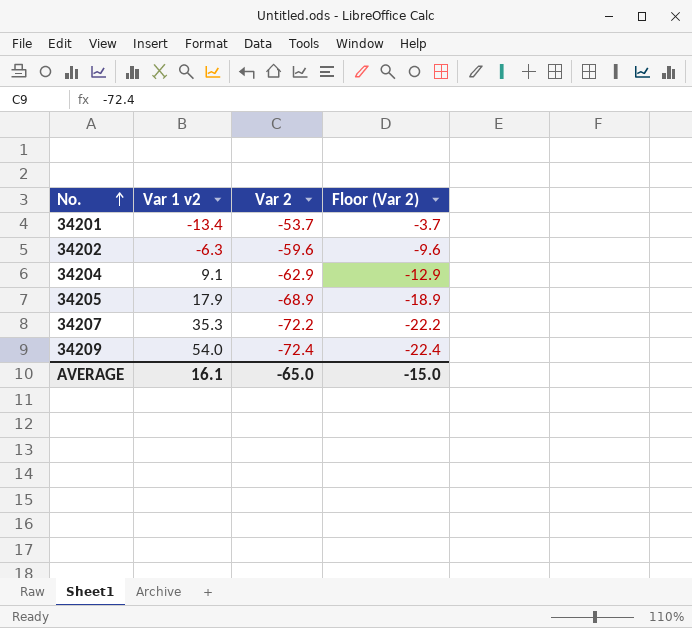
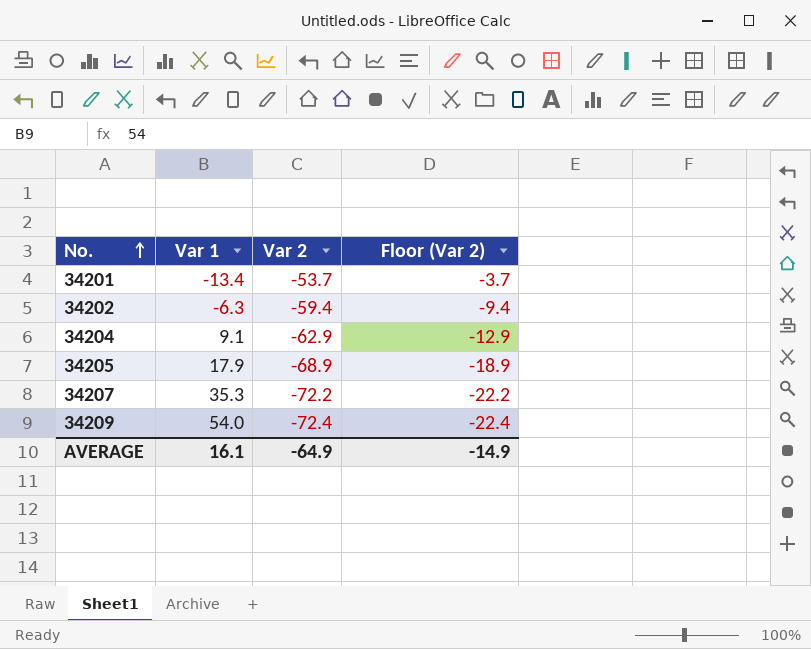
column name: Var 1 v2 -> Var 1
34202 | Var 2: -59.6 -> -59.4
34202 | Floor (Var 2): -9.6 -> -9.4
AVERAGE | Var 2: -65.0 -> -64.9
AVERAGE | Floor (Var 2): -15.0 -> -14.9

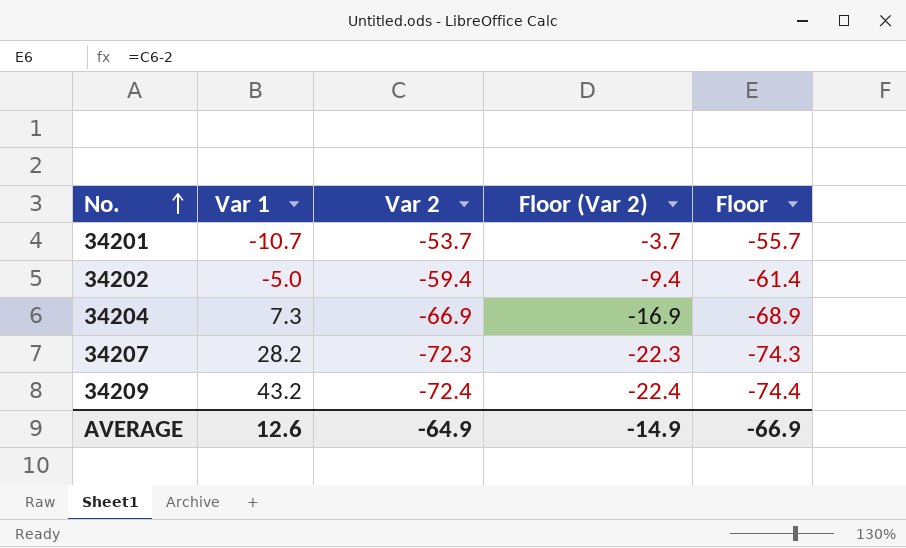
column Floor | formula: none -> [Var 2] - 2
row 34205: 17.9 | -68.9 | -18.9 -> none
34201 | Var 1: -13.4 -> -10.7
34202 | Var 1: -6.3 -> -5.0
34204 | Var 1: 9.1 -> 7.3
34204 | Var 2: -62.9 -> -66.9
34204 | Floor (Var 2): -12.9 -> -16.9
34207 | Var 1: 35.3 -> 28.2
34207 | Var 2: -72.2 -> -72.3
34207 | Floor (Var 2): -22.2 -> -22.3
34209 | Var 1: 54.0 -> 43.2
AVERAGE | Var 1: 16.1 -> 12.6

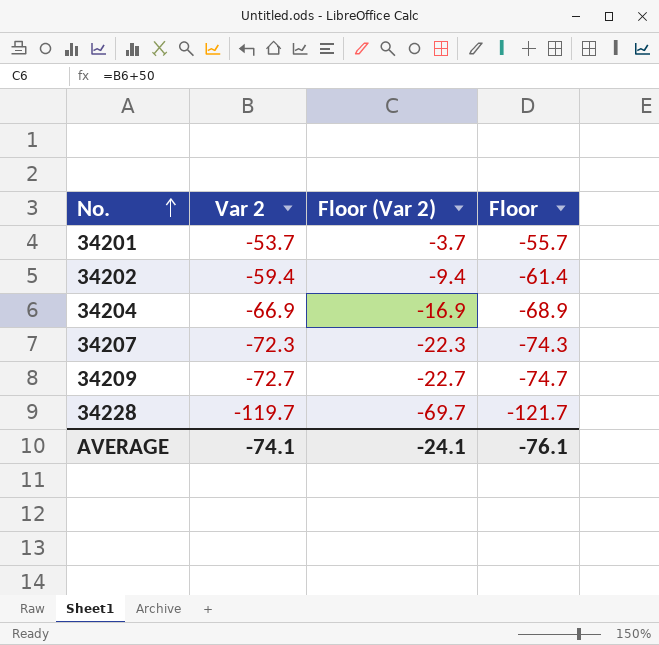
column Var 1 | position: 2 -> none
34209 | Var 2: -72.4 -> -72.7
34209 | Floor (Var 2): -22.4 -> -22.7
34209 | Floor: -74.4 -> -74.7
row 34228: none -> -119.7 | -69.7 | -121.7
AVERAGE | Var 2: -64.9 -> -74.1
AVERAGE | Floor (Var 2): -14.9 -> -24.1
AVERAGE | Floor: -66.9 -> -76.1

